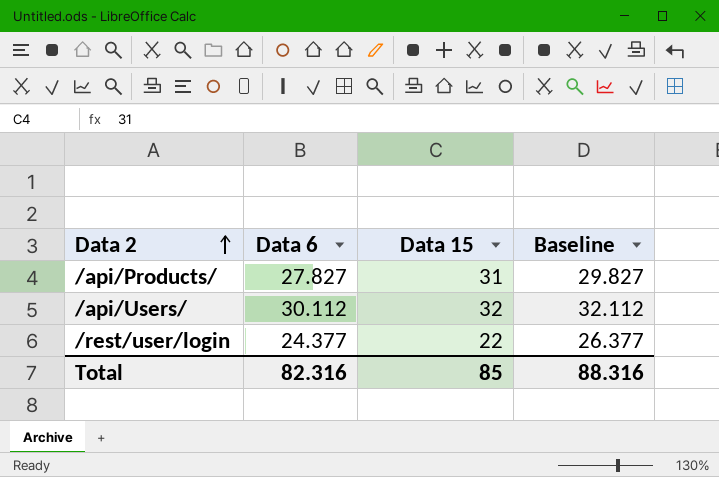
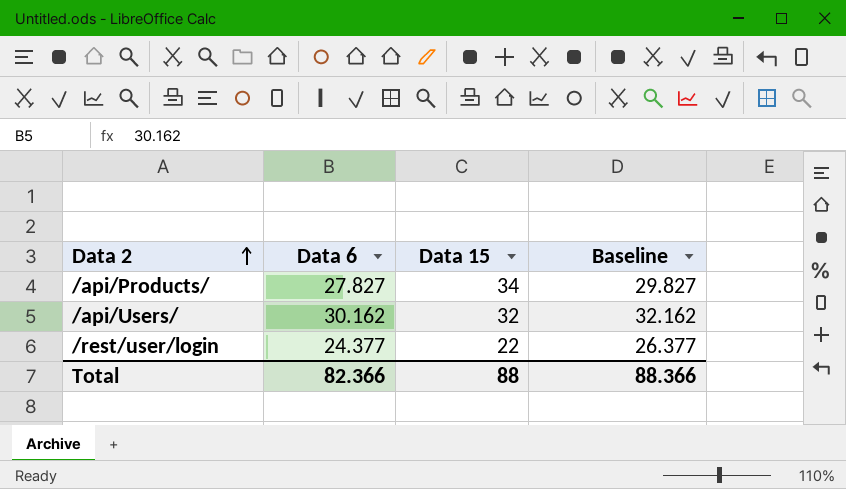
/api/Products/ | Data 15: 31 -> 34
/api/Users/ | Data 6: 30.112 -> 30.162
/api/Users/ | Baseline: 32.112 -> 32.162
Total | Data 6: 82.316 -> 82.366
Total | Data 15: 85 -> 88
Total | Baseline: 88.316 -> 88.366

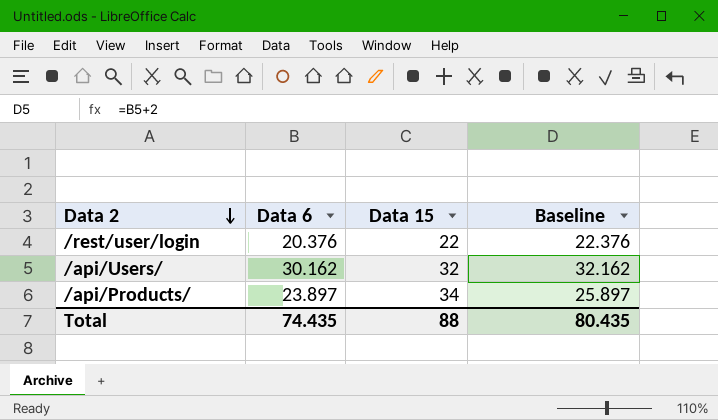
row order: Data 2 ascending -> Data 2 descending
/rest/user/login | Data 6: 24.377 -> 20.376
/rest/user/login | Baseline: 26.377 -> 22.376
/api/Products/ | Data 6: 27.827 -> 23.897
/api/Products/ | Baseline: 29.827 -> 25.897
Total | Data 6: 82.366 -> 74.435
Total | Baseline: 88.366 -> 80.435

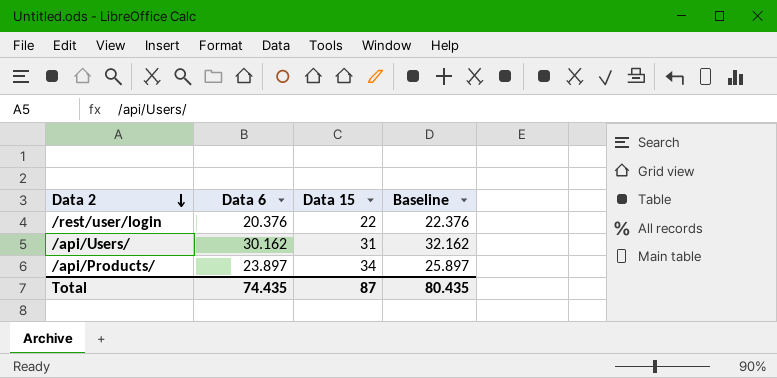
/api/Users/ | Data 15: 32 -> 31
Total | Data 15: 88 -> 87

